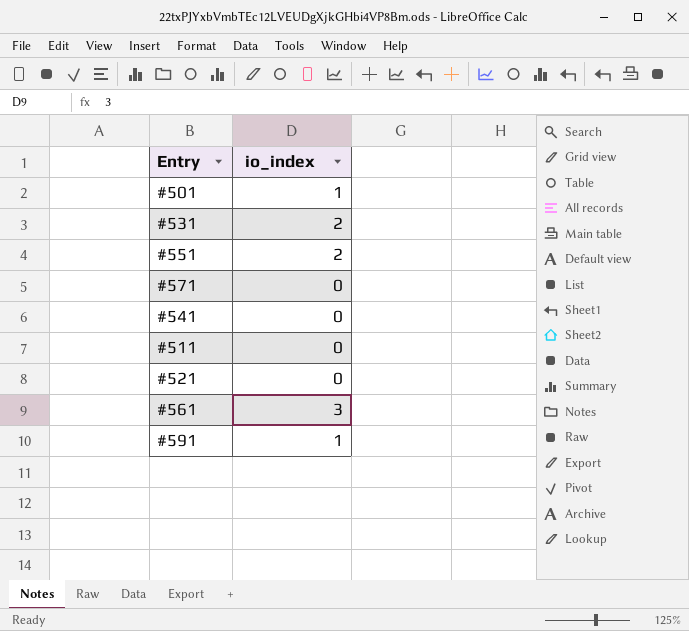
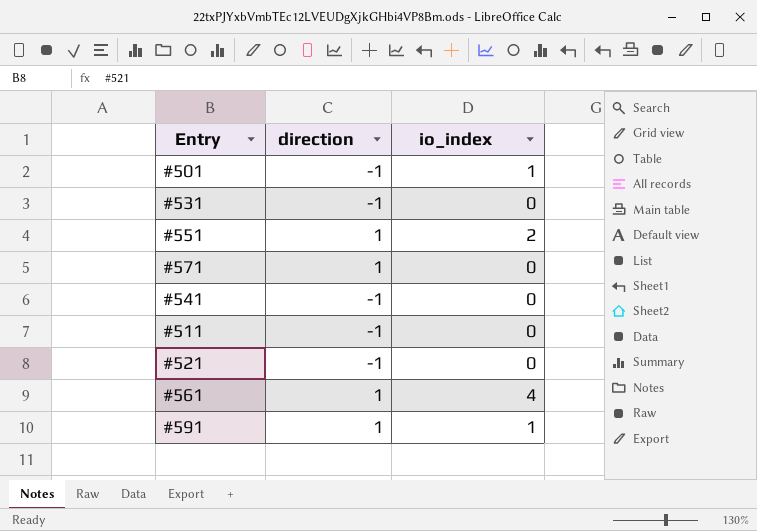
column direction | position: none -> 2
#531 | io_index: 2 -> 0
#561 | io_index: 3 -> 4

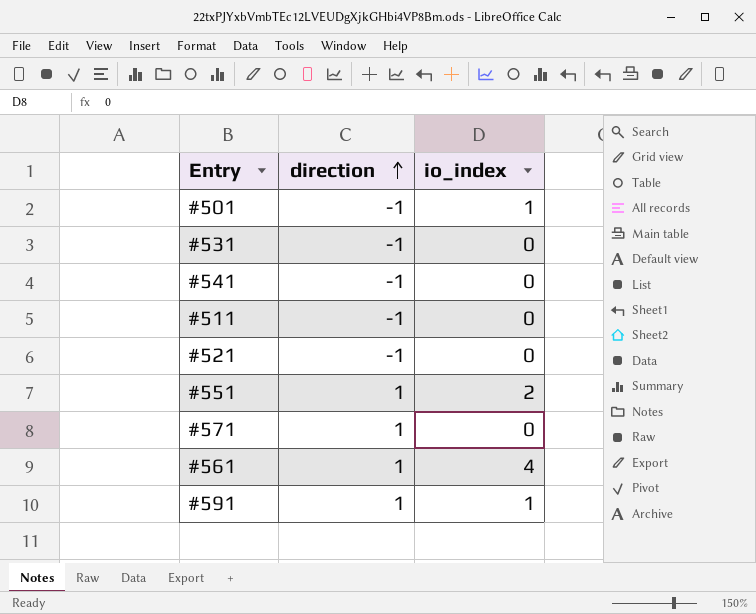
row order: none -> direction ascending

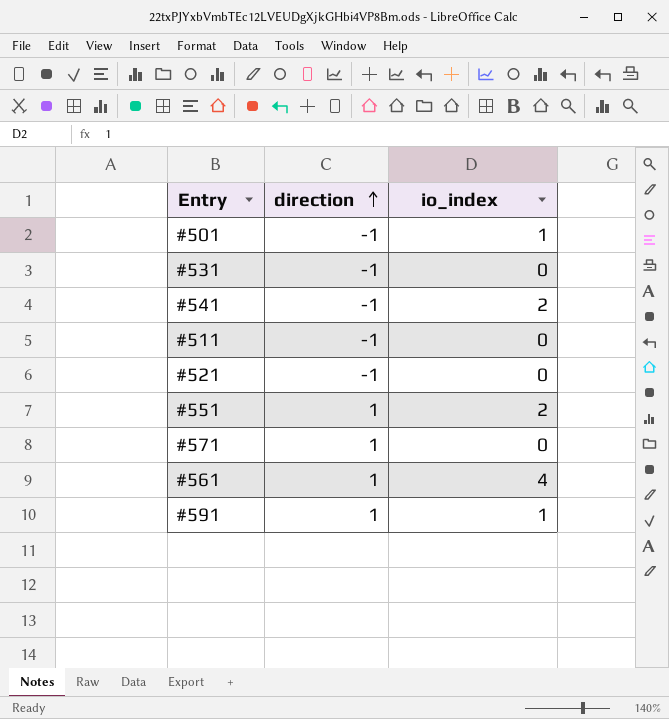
#541 | io_index: 0 -> 2

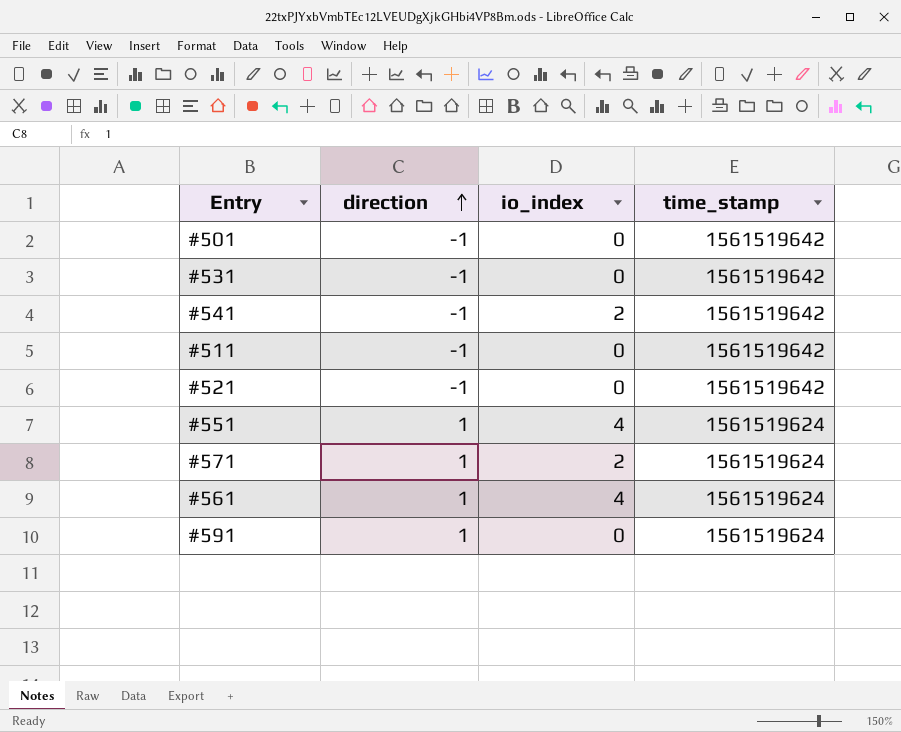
column time_stamp | position: none -> 4
#501 | io_index: 1 -> 0
#551 | io_index: 2 -> 4
#571 | io_index: 0 -> 2
#591 | io_index: 1 -> 0

